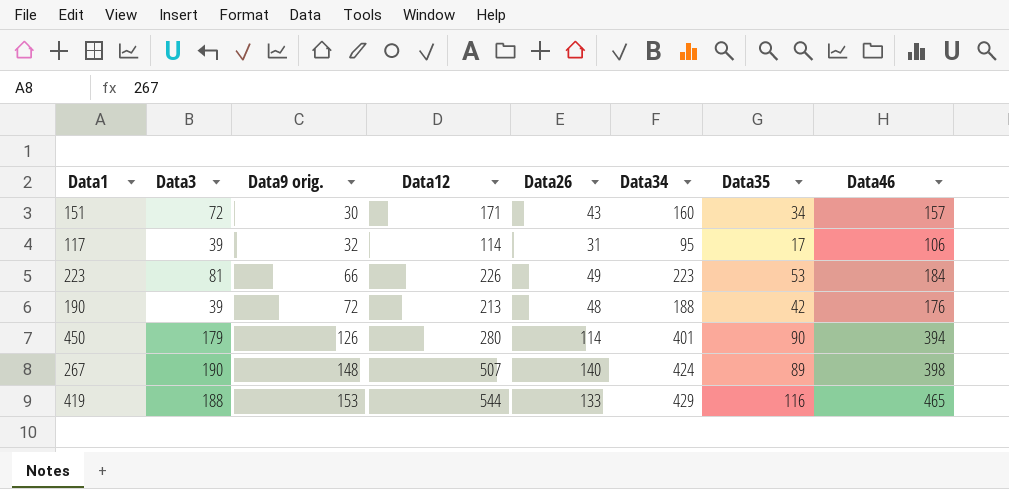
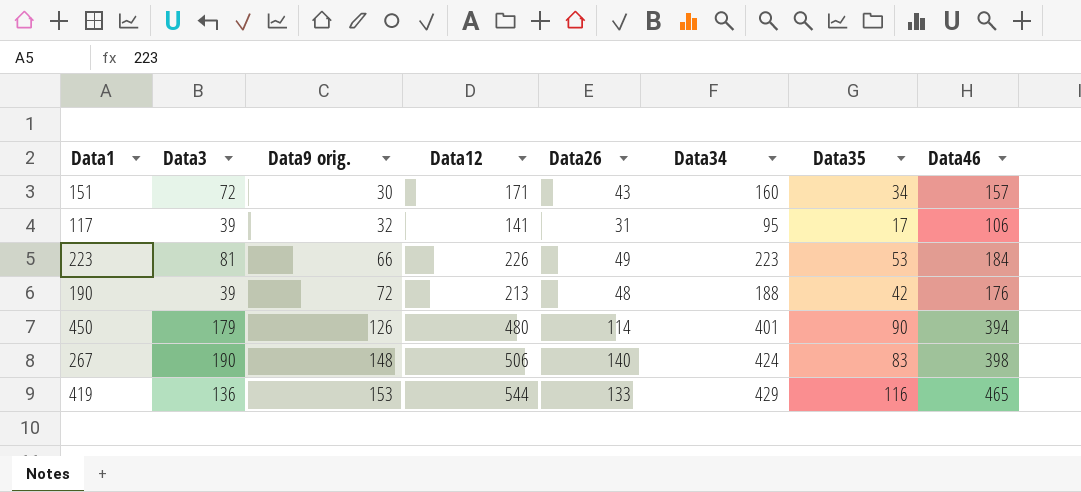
117 | Data12: 114 -> 141
450 | Data12: 280 -> 480
267 | Data12: 507 -> 506
267 | Data35: 89 -> 83
419 | Data3: 188 -> 136

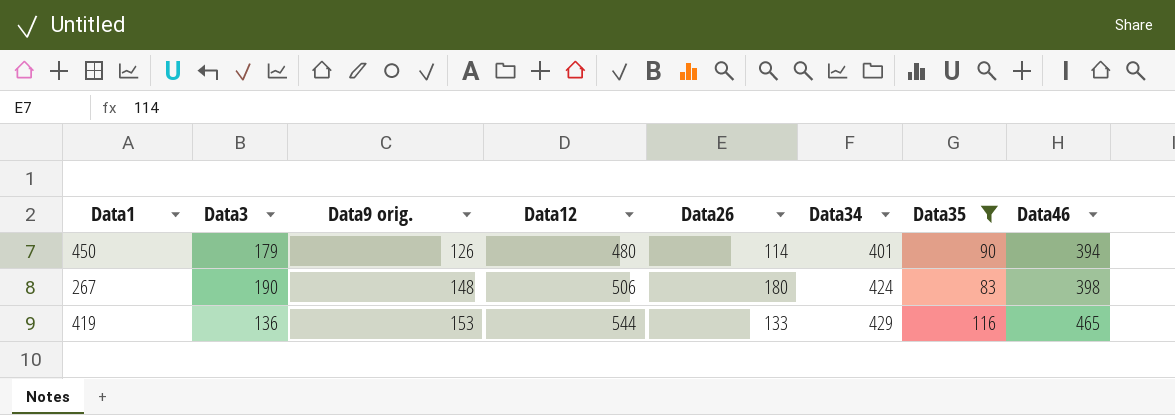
filter: none -> Data35 >= 83
267 | Data26: 140 -> 180

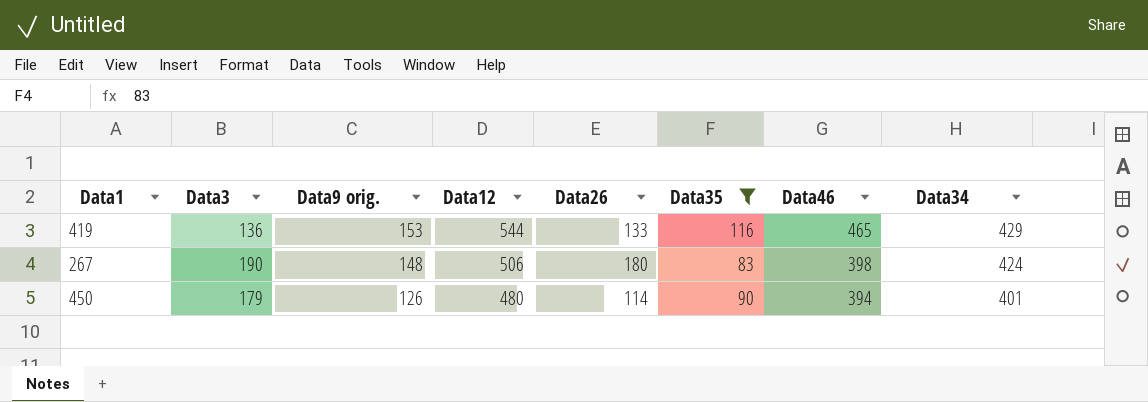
row order: Data9 orig. ascending -> Data9 orig. descending
column Data34 | position: 6 -> 8

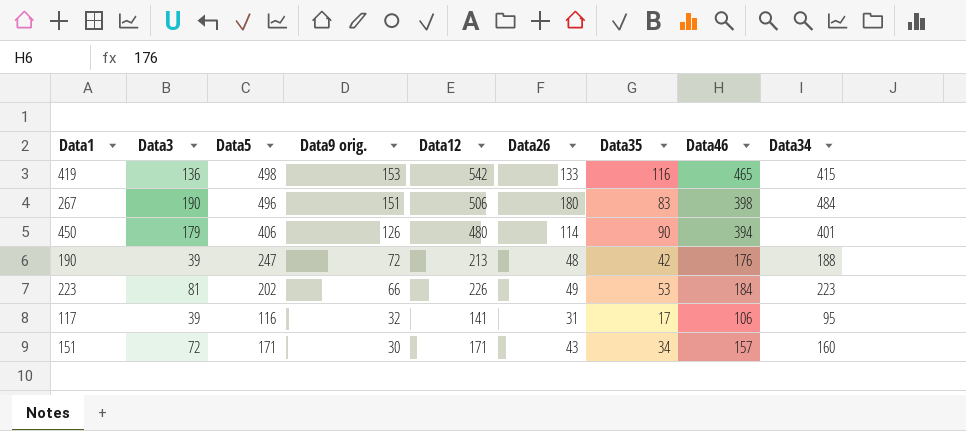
filter: Data35 >= 83 -> none
column Data5 | position: none -> 3
419 | Data12: 544 -> 542
419 | Data34: 429 -> 415
267 | Data9 orig.: 148 -> 151
267 | Data34: 424 -> 484

